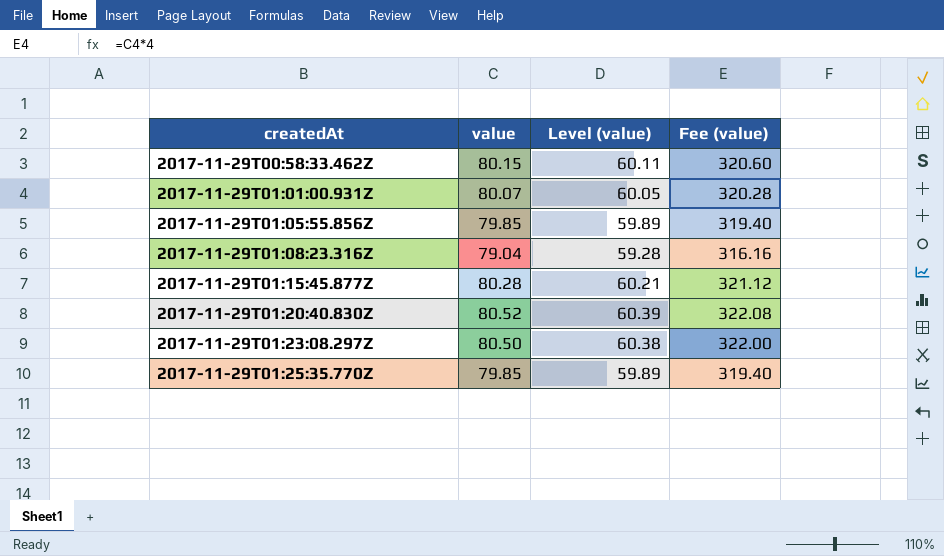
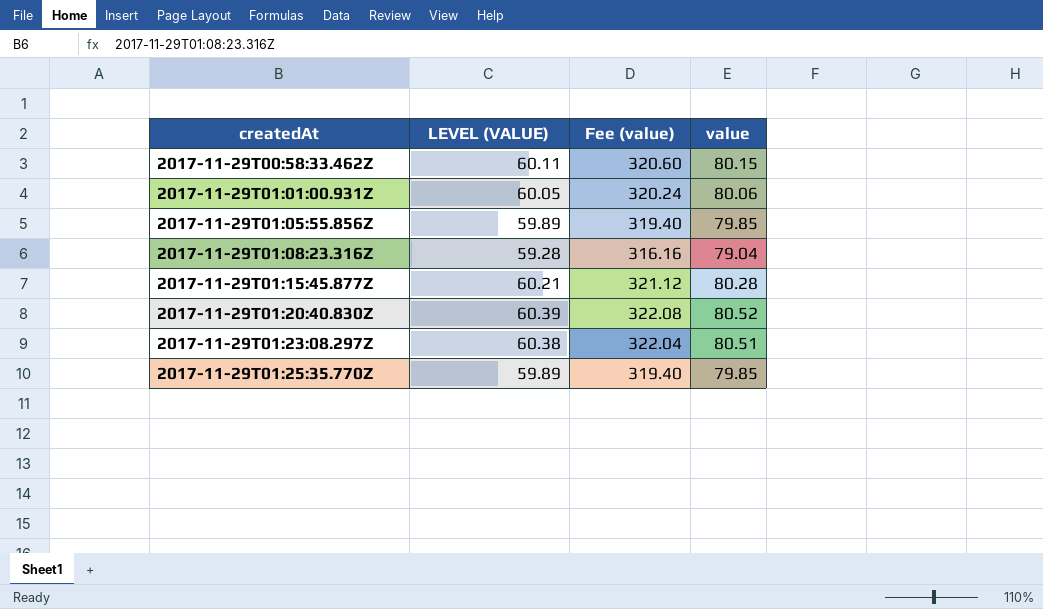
column name: Level (value) -> LEVEL (VALUE)
column value | position: 2 -> 4
2017-11-29T01:01:00.931Z | Fee (value): 320.28 -> 320.24
2017-11-29T01:01:00.931Z | value: 80.07 -> 80.06
2017-11-29T01:23:08.297Z | Fee (value): 322.00 -> 322.04
2017-11-29T01:23:08.297Z | value: 80.50 -> 80.51

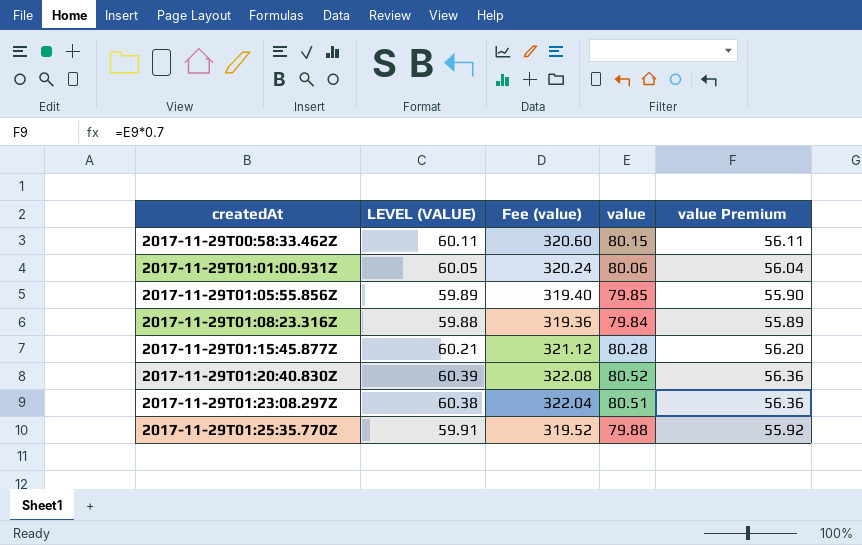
column value Premium | formula: none -> [value] * 0.7
2017-11-29T01:08:23.316Z | LEVEL (VALUE): 59.28 -> 59.88
2017-11-29T01:08:23.316Z | Fee (value): 316.16 -> 319.36
2017-11-29T01:08:23.316Z | value: 79.04 -> 79.84
2017-11-29T01:25:35.770Z | LEVEL (VALUE): 59.89 -> 59.91
2017-11-29T01:25:35.770Z | Fee (value): 319.40 -> 319.52
2017-11-29T01:25:35.770Z | value: 79.85 -> 79.88

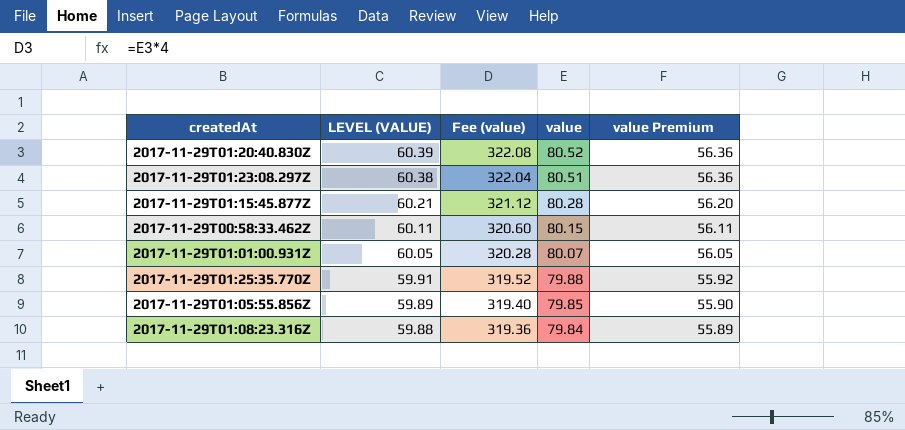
row order: createdAt ascending -> LEVEL (VALUE) descending
2017-11-29T01:01:00.931Z | Fee (value): 320.24 -> 320.28
2017-11-29T01:01:00.931Z | value: 80.06 -> 80.07
2017-11-29T01:01:00.931Z | value Premium: 56.04 -> 56.05

